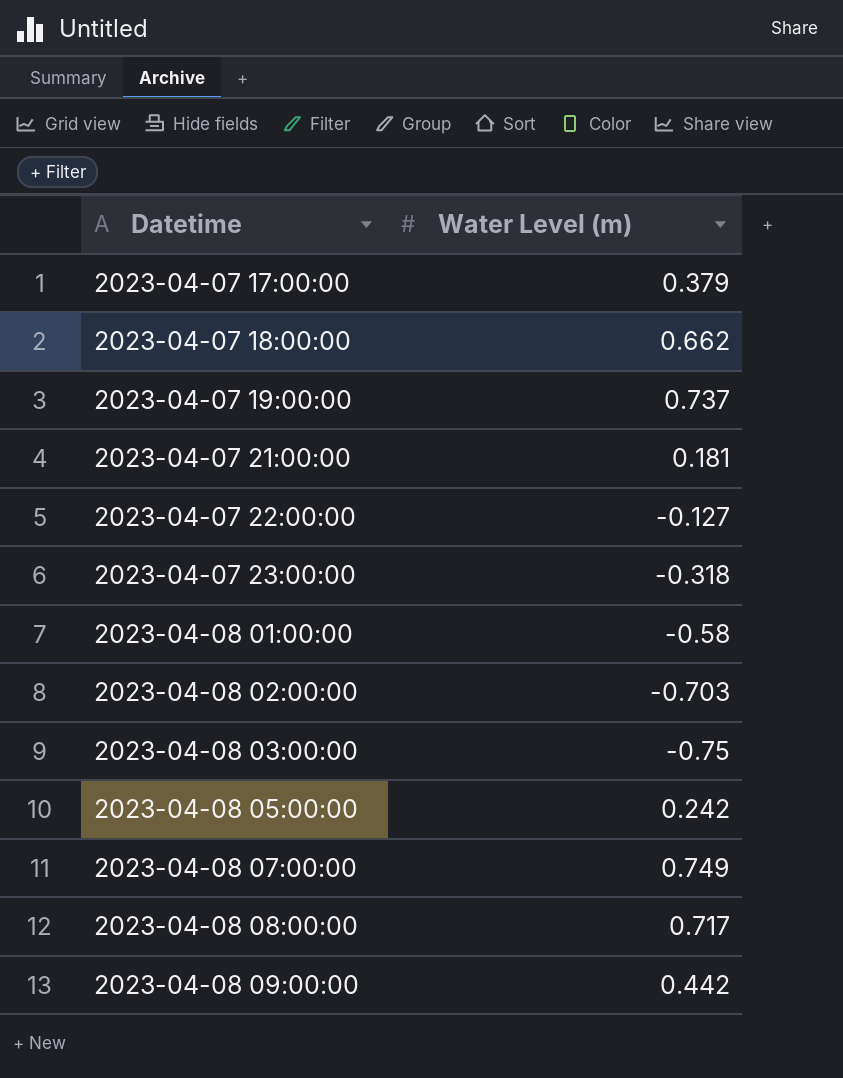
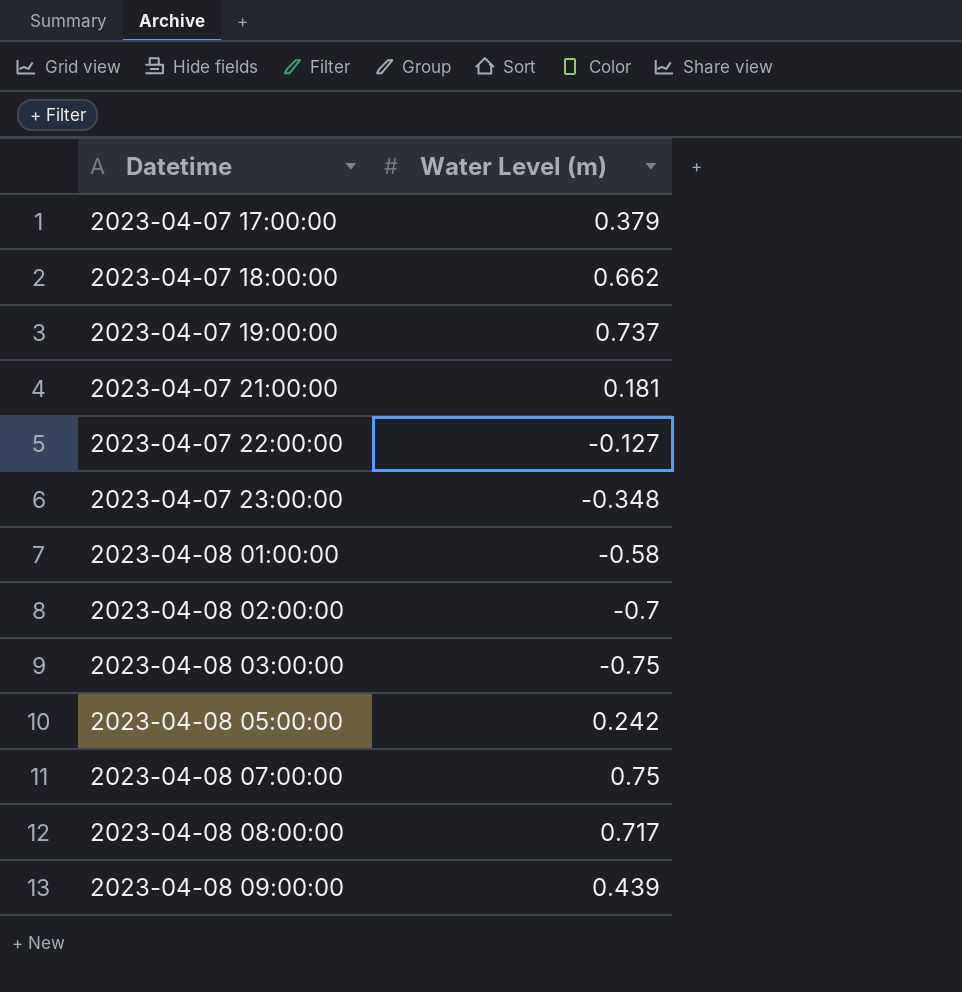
2023-04-07 23:00:00 | Water Level (m): -0.318 -> -0.348
2023-04-08 02:00:00 | Water Level (m): -0.703 -> -0.7
2023-04-08 07:00:00 | Water Level (m): 0.749 -> 0.75
2023-04-08 09:00:00 | Water Level (m): 0.442 -> 0.439

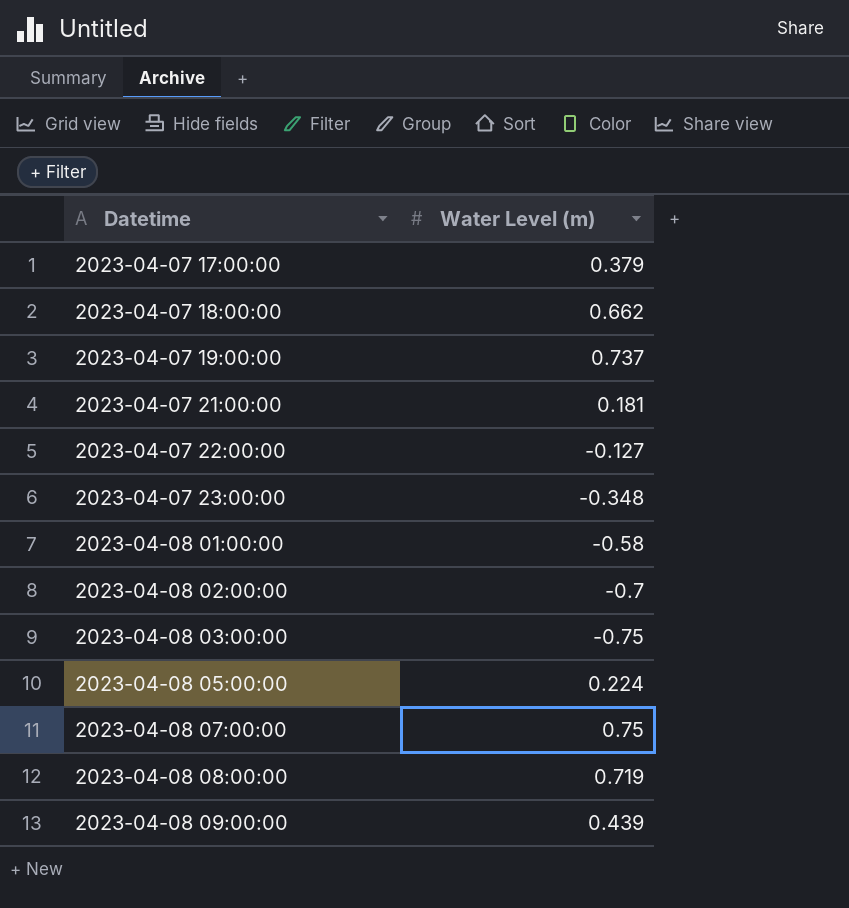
2023-04-08 05:00:00 | Water Level (m): 0.242 -> 0.224
2023-04-08 08:00:00 | Water Level (m): 0.717 -> 0.719

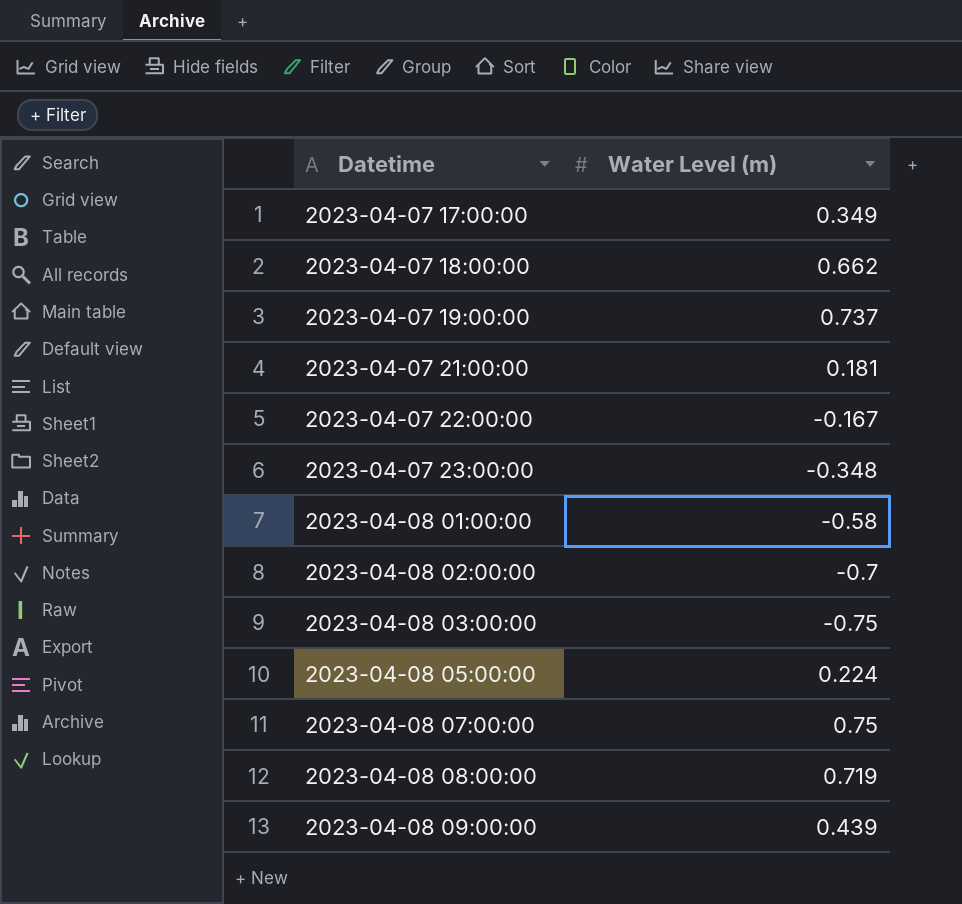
2023-04-07 17:00:00 | Water Level (m): 0.379 -> 0.349
2023-04-07 22:00:00 | Water Level (m): -0.127 -> -0.167

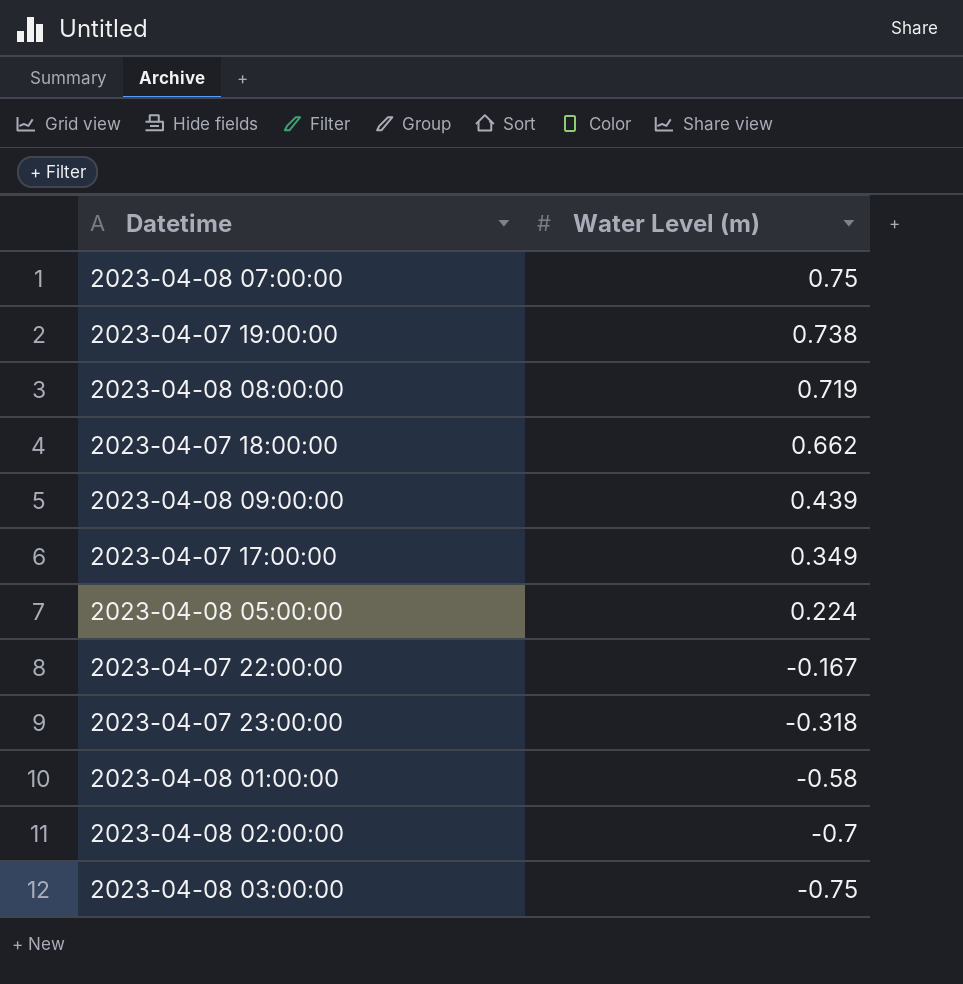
row order: Datetime ascending -> Water Level (m) descending
row 2023-04-07 21:00:00: 0.181 -> none
2023-04-07 19:00:00 | Water Level (m): 0.737 -> 0.738
2023-04-07 23:00:00 | Water Level (m): -0.348 -> -0.318

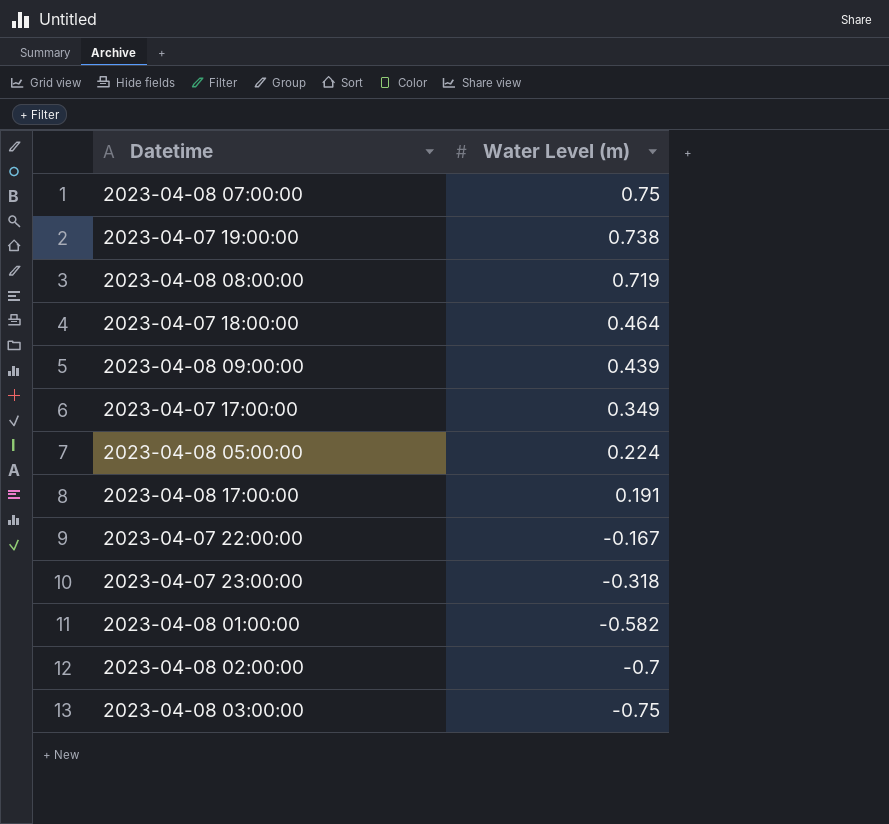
2023-04-07 18:00:00 | Water Level (m): 0.662 -> 0.464
row 2023-04-08 17:00:00: none -> 0.191
2023-04-08 01:00:00 | Water Level (m): -0.58 -> -0.582

